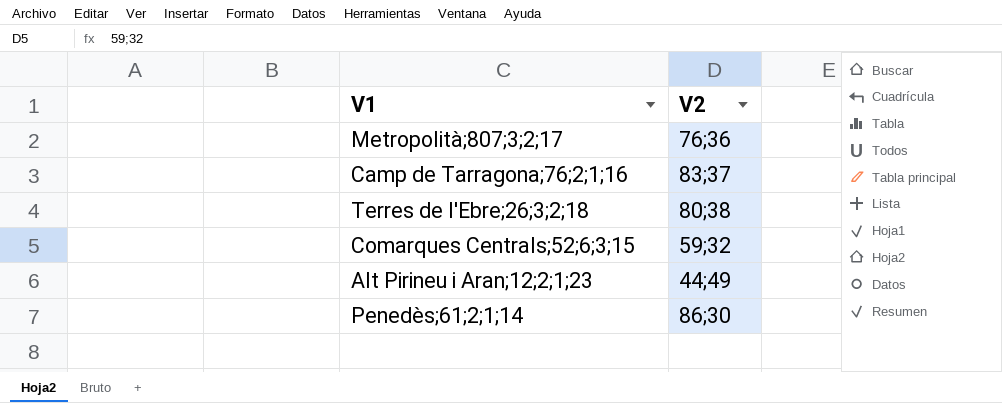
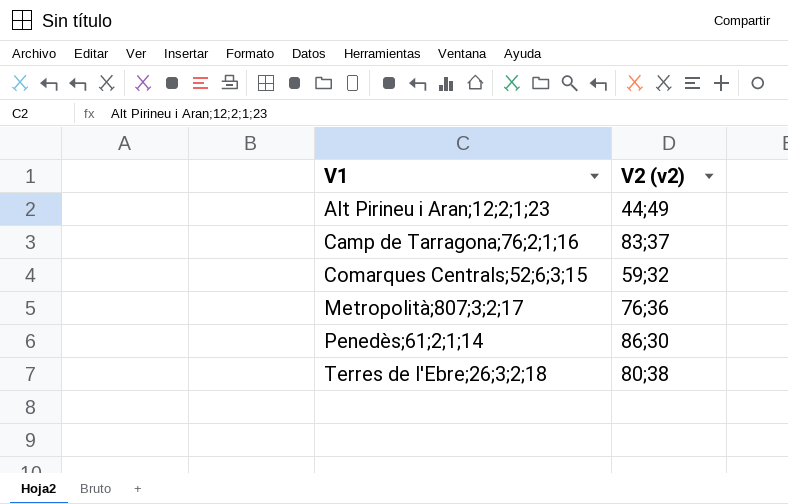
row order: none -> V1 ascending
column name: V2 -> V2 (v2)

